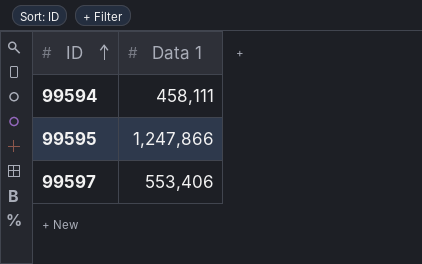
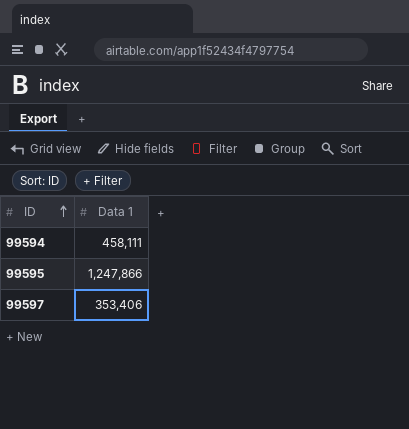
99597 | Data 1: 553,406 -> 353,406

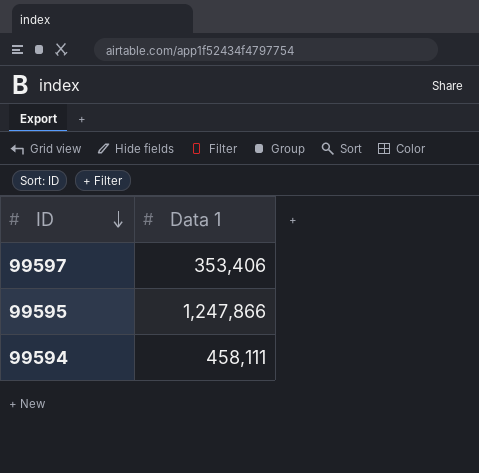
row order: ID ascending -> ID descending

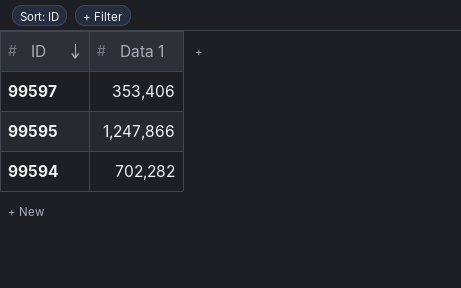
99594 | Data 1: 458,111 -> 702,282

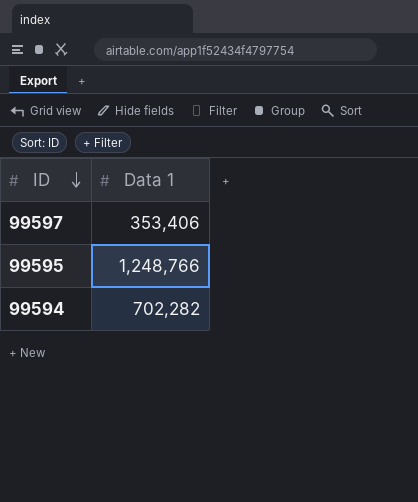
99595 | Data 1: 1,247,866 -> 1,248,766

